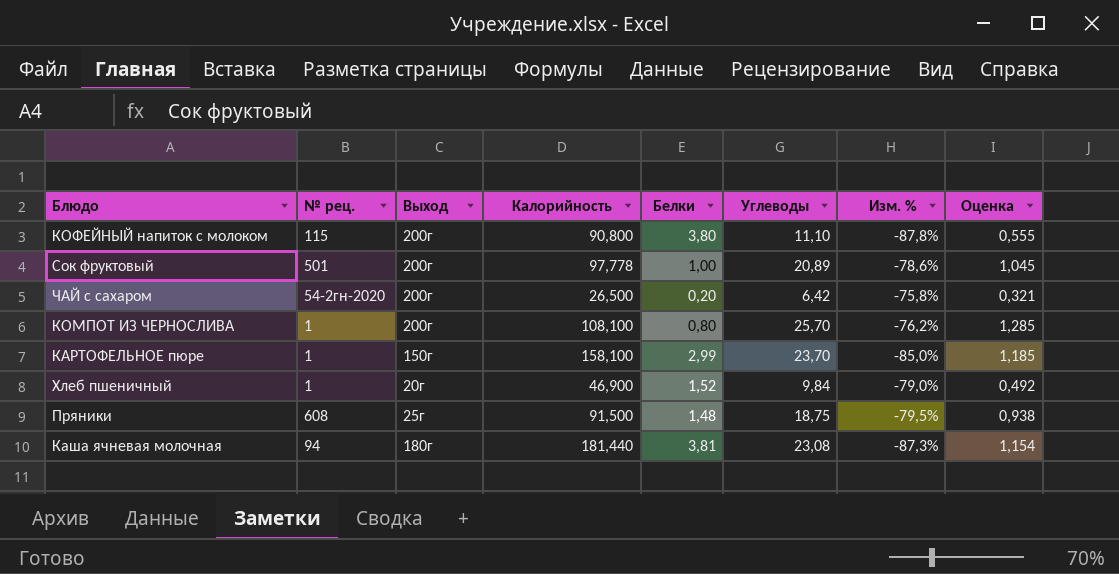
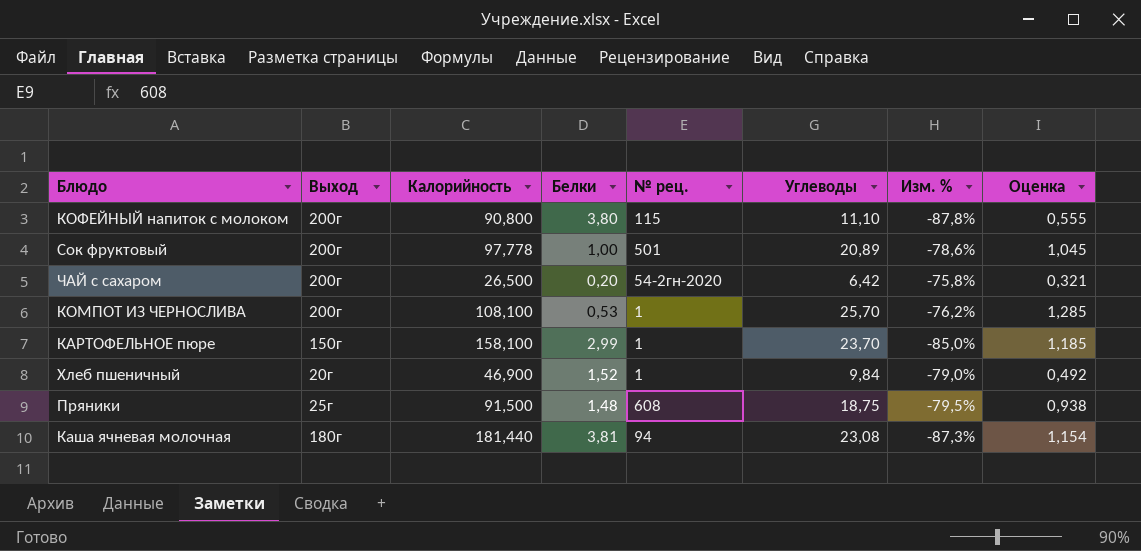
column № рец. | position: 2 -> 5
КОМПОТ ИЗ ЧЕРНОСЛИВА | Белки: 0,80 -> 0,53

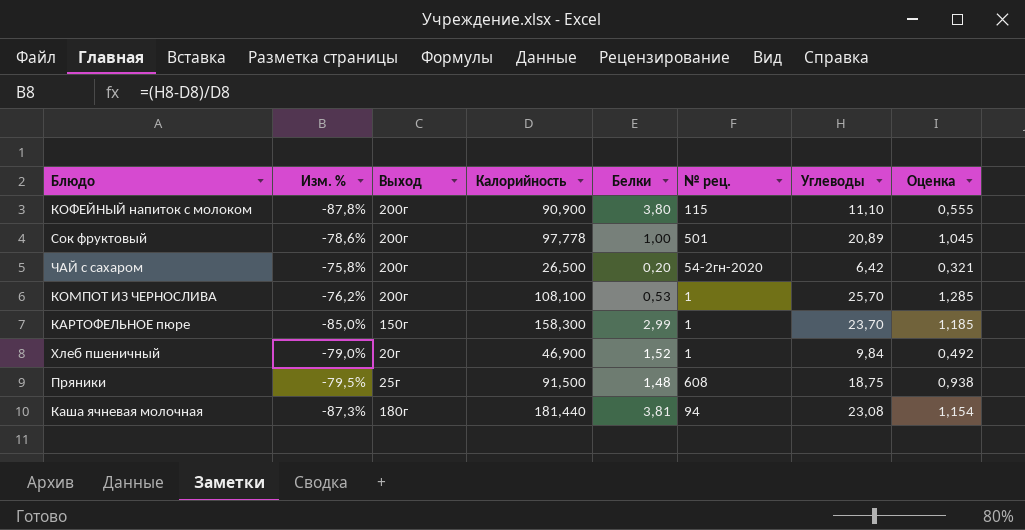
column Изм. % | position: 7 -> 2
КОФЕЙНЫЙ напиток с молоком | Калорийность: 90,800 -> 90,900
КАРТОФЕЛЬНОЕ пюре | Калорийность: 158,100 -> 158,300

